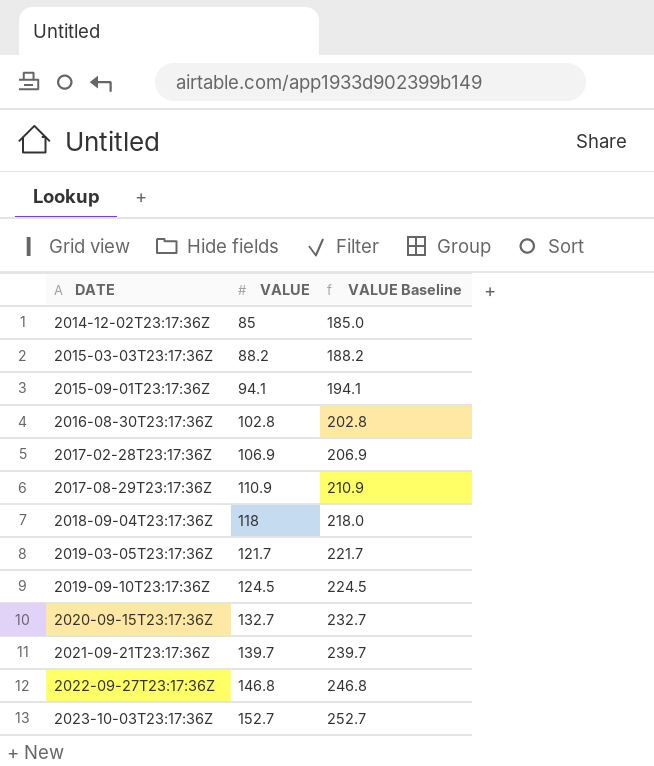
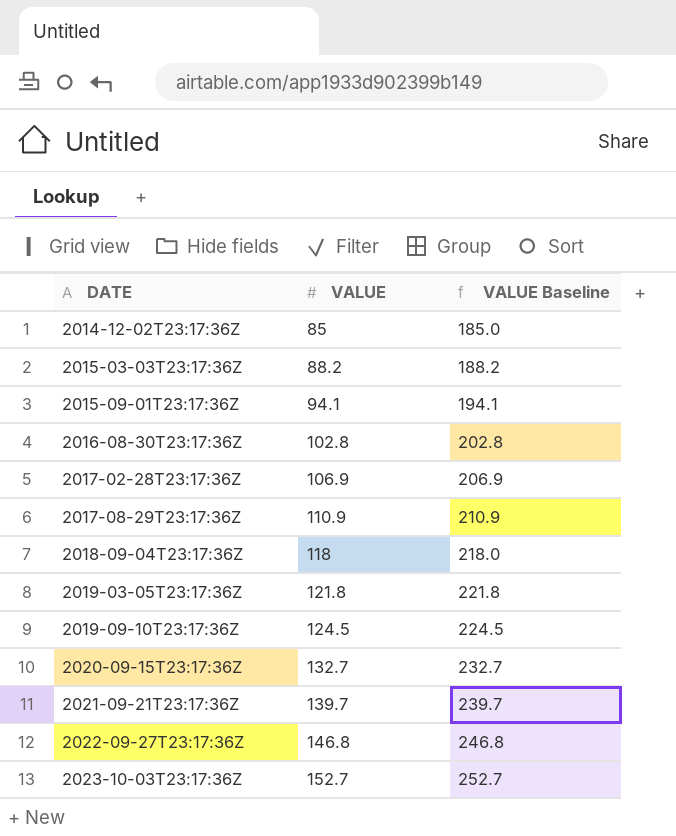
2019-03-05T23:17:36Z | VALUE: 121.7 -> 121.8
2019-03-05T23:17:36Z | VALUE Baseline: 221.7 -> 221.8

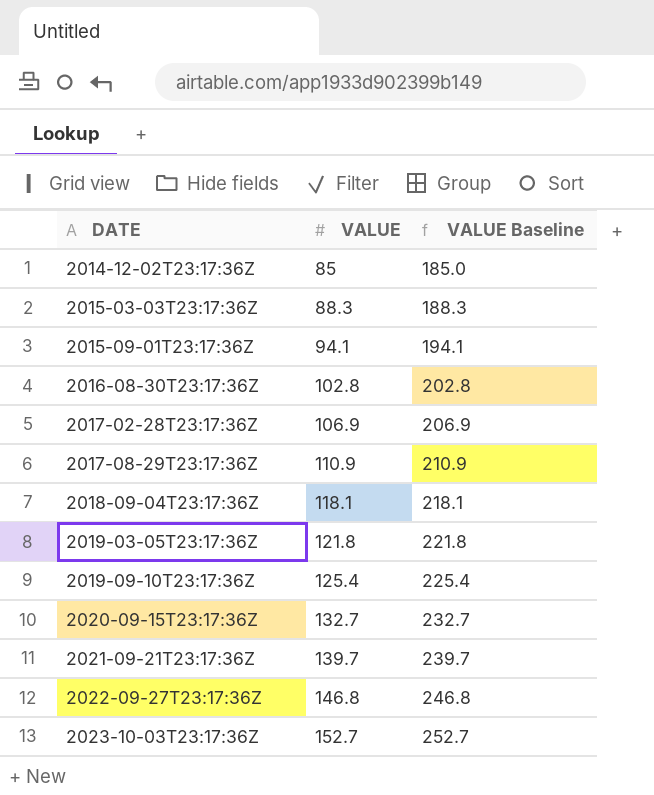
2015-03-03T23:17:36Z | VALUE: 88.2 -> 88.3
2015-03-03T23:17:36Z | VALUE Baseline: 188.2 -> 188.3
2018-09-04T23:17:36Z | VALUE: 118 -> 118.1
2018-09-04T23:17:36Z | VALUE Baseline: 218.0 -> 218.1
2019-09-10T23:17:36Z | VALUE: 124.5 -> 125.4
2019-09-10T23:17:36Z | VALUE Baseline: 224.5 -> 225.4

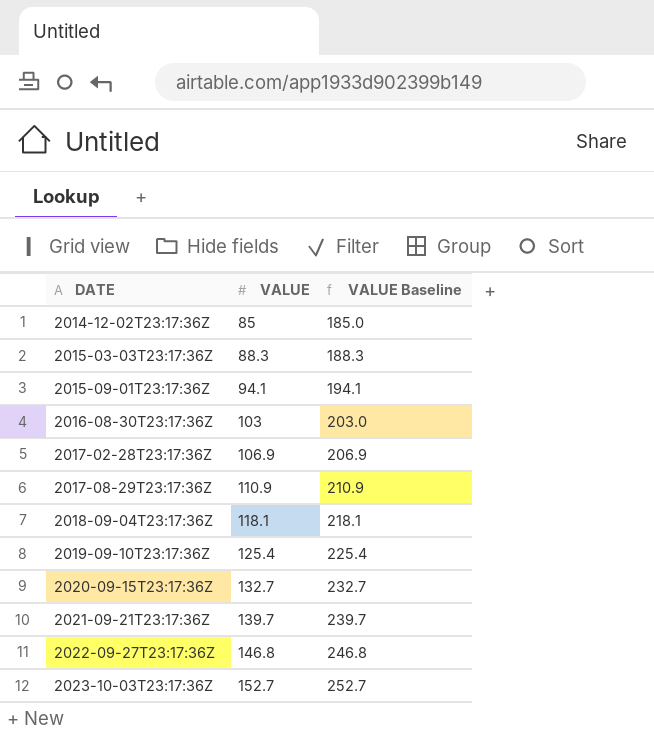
row 2019-03-05T23:17:36Z: 121.8 | 221.8 -> none
2016-08-30T23:17:36Z | VALUE: 102.8 -> 103
2016-08-30T23:17:36Z | VALUE Baseline: 202.8 -> 203.0

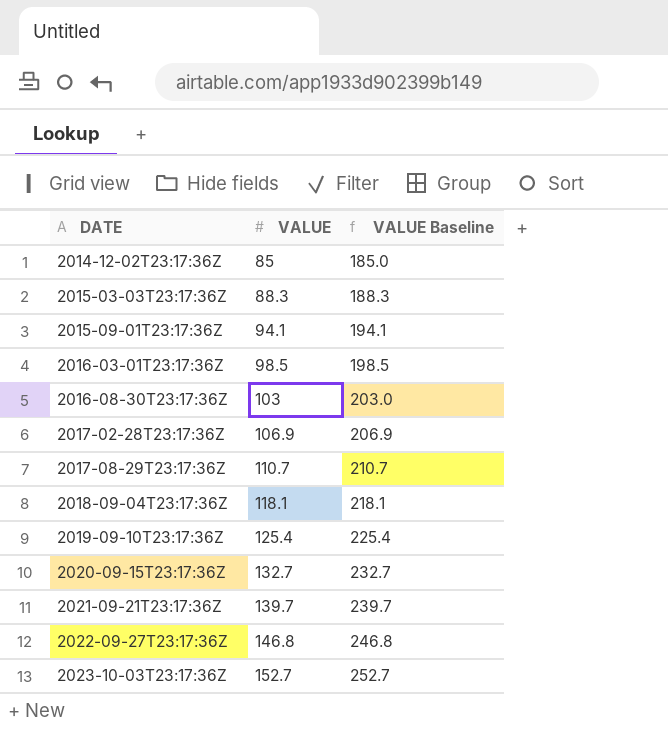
row 2016-03-01T23:17:36Z: none -> 98.5 | 198.5
2017-08-29T23:17:36Z | VALUE: 110.9 -> 110.7
2017-08-29T23:17:36Z | VALUE Baseline: 210.9 -> 210.7

